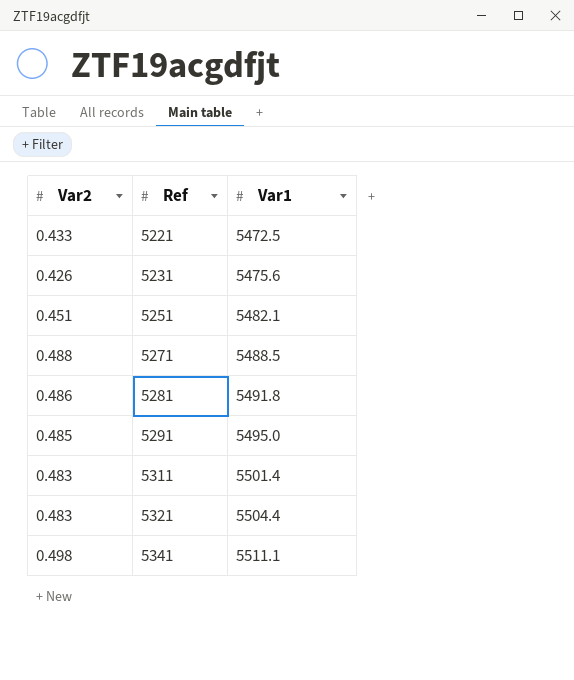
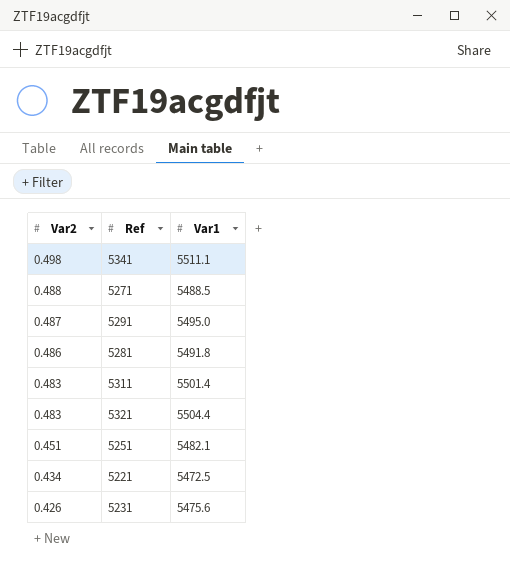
row order: Ref ascending -> Var2 descending
5291 | Var2: 0.485 -> 0.487
5221 | Var2: 0.433 -> 0.434

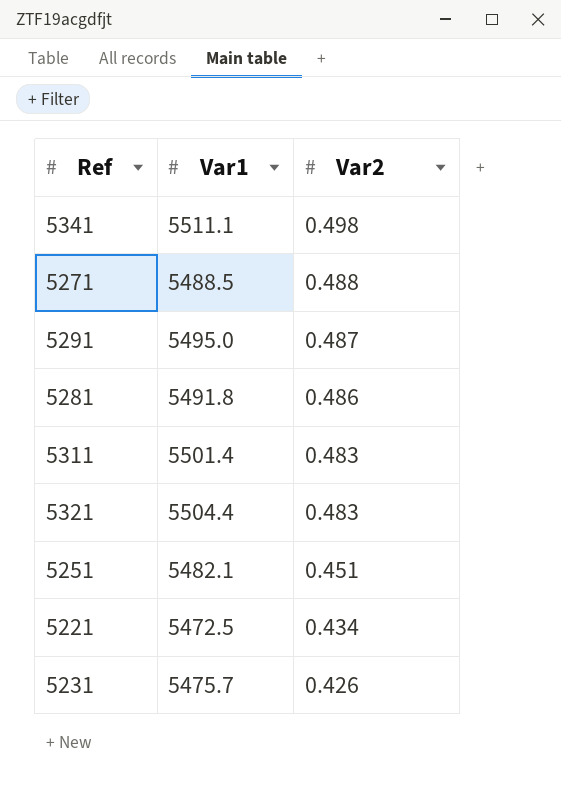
column Var2 | position: 1 -> 3
5231 | Var1: 5475.6 -> 5475.7

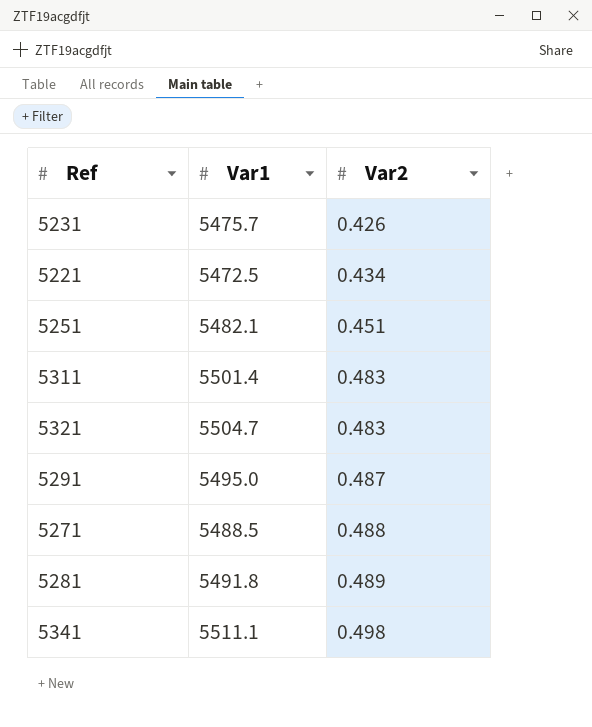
row order: Var2 descending -> Var2 ascending
5321 | Var1: 5504.4 -> 5504.7
5281 | Var2: 0.486 -> 0.489

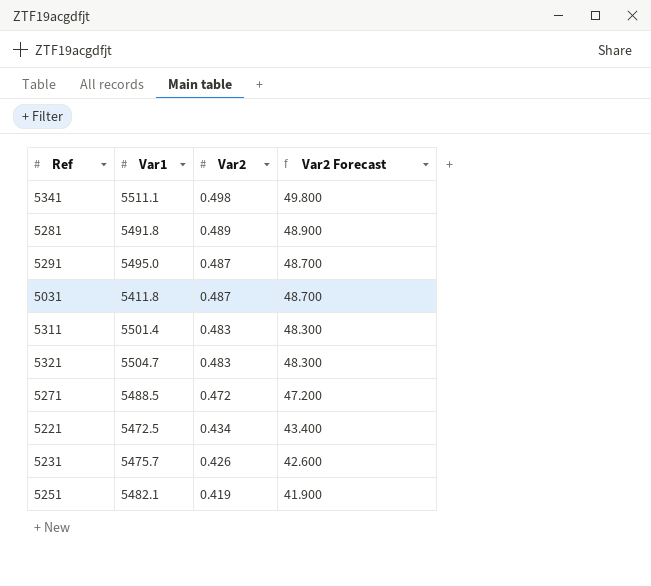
row order: Var2 ascending -> Var2 descending
column Var2 Forecast | formula: none -> [Var2] * 100
row 5031: none -> 5411.8 | 0.487 | 48.700
5271 | Var2: 0.488 -> 0.472
5251 | Var2: 0.451 -> 0.419

